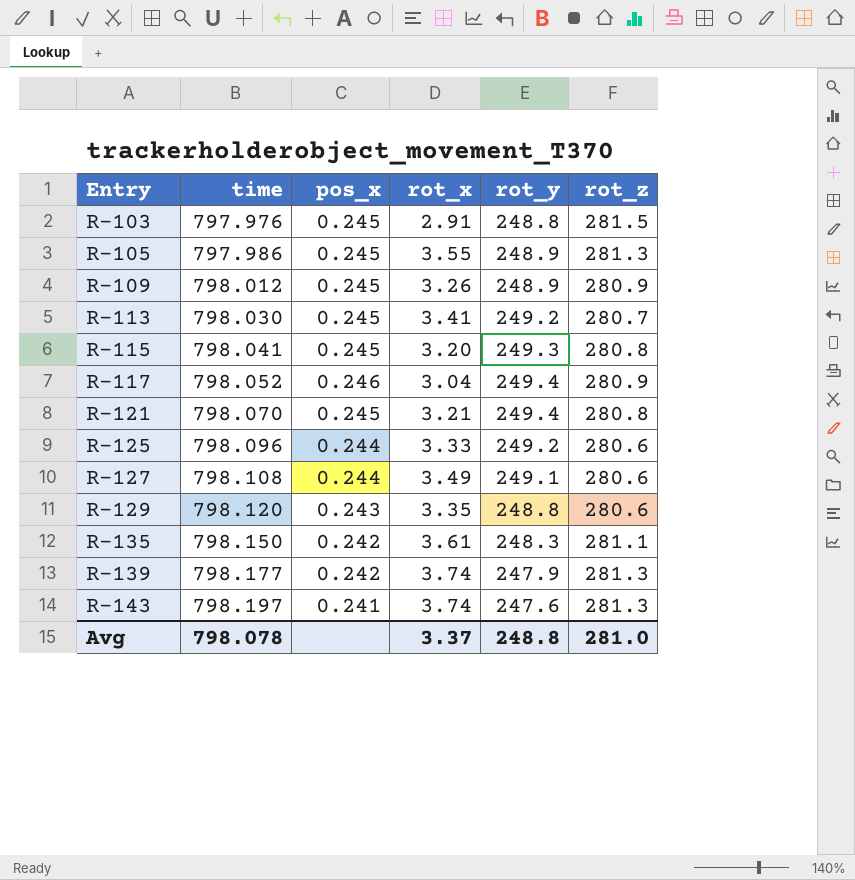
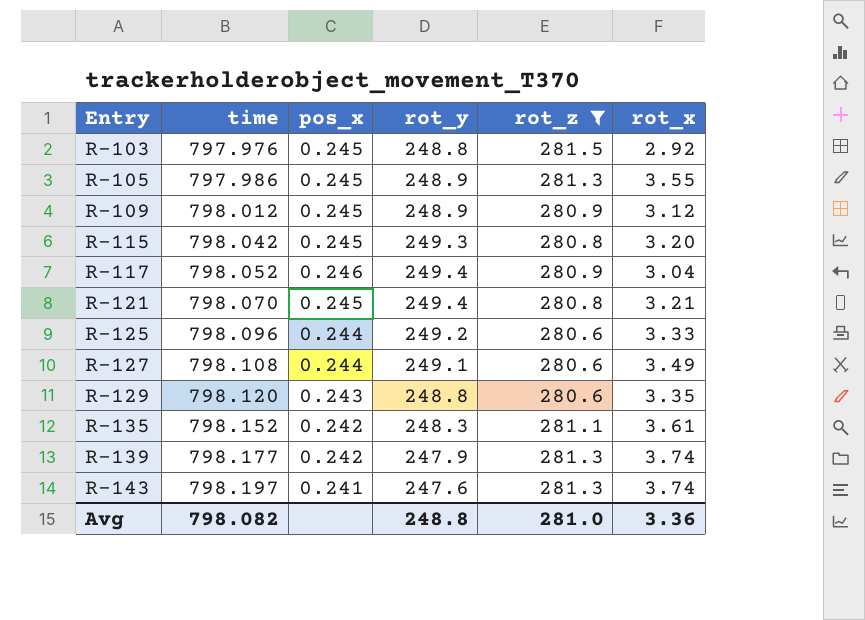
filter: none -> rot_z != 280.7
column rot_x | position: 4 -> 6
R-103 | rot_x: 2.91 -> 2.92
R-109 | rot_x: 3.26 -> 3.12
R-115 | time: 798.041 -> 798.042
R-135 | time: 798.150 -> 798.152
Avg | time: 798.078 -> 798.082
Avg | rot_x: 3.37 -> 3.36

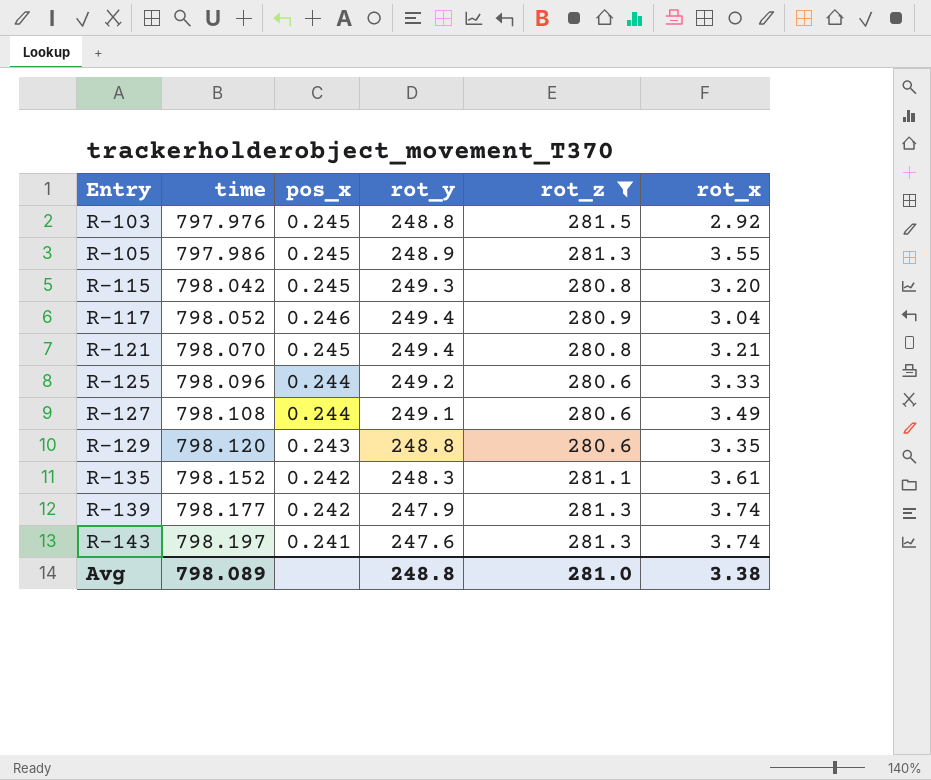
row R-109: 798.012 | 0.245 | 248.9 | 280.9 | 3.12 -> none
Avg | time: 798.082 -> 798.089
Avg | rot_x: 3.36 -> 3.38

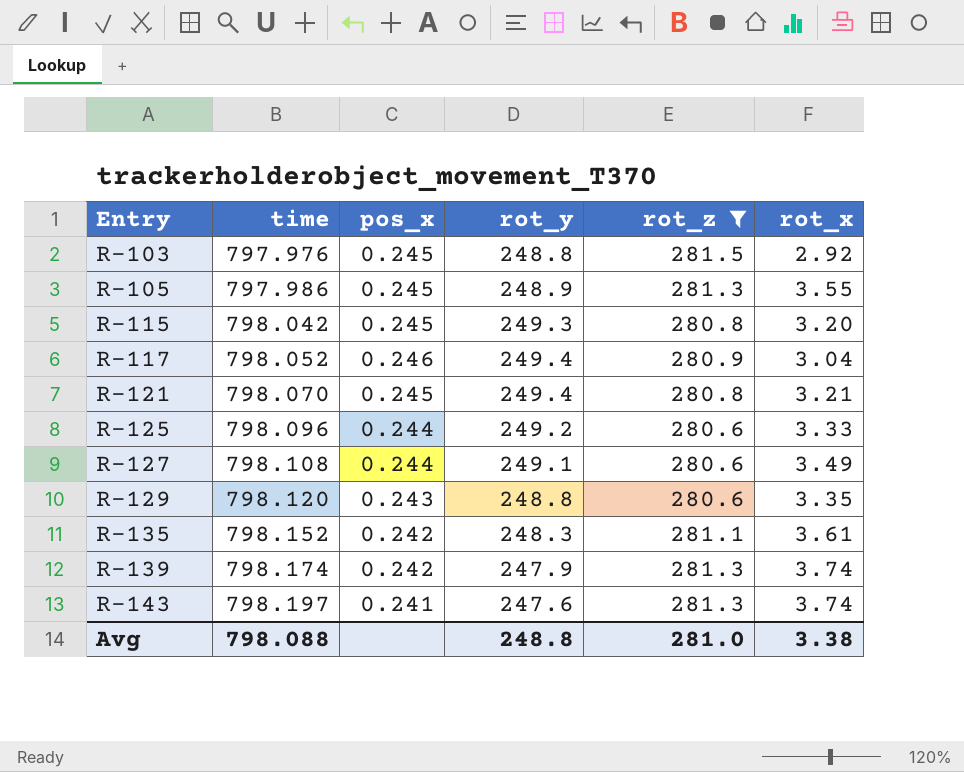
R-139 | time: 798.177 -> 798.174
Avg | time: 798.089 -> 798.088

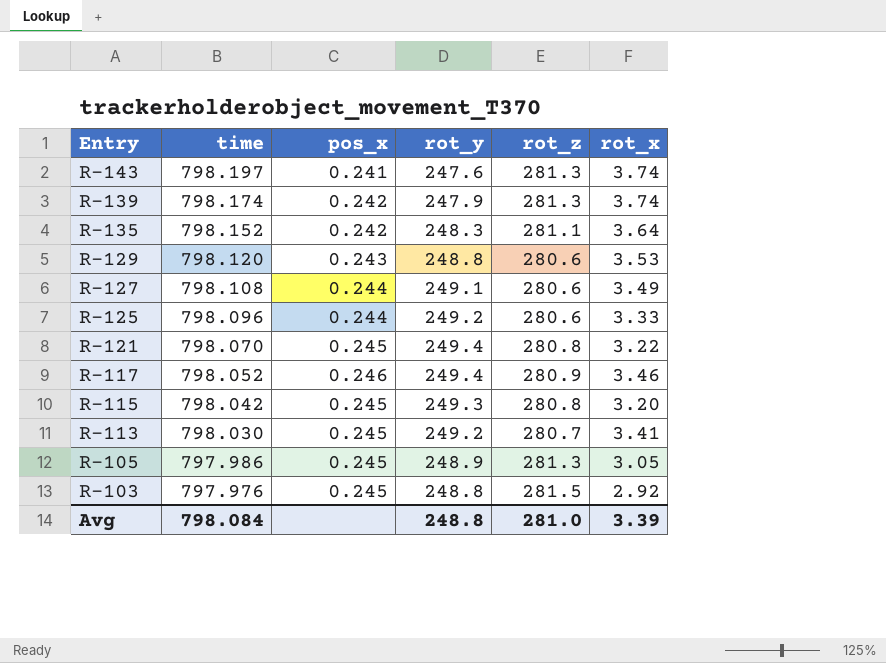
filter: rot_z != 280.7 -> none
row order: Entry ascending -> Entry descending
R-135 | rot_x: 3.61 -> 3.64
R-129 | rot_x: 3.35 -> 3.53
R-121 | rot_x: 3.21 -> 3.22
R-117 | rot_x: 3.04 -> 3.46
R-105 | rot_x: 3.55 -> 3.05
Avg | time: 798.088 -> 798.084
Avg | rot_x: 3.38 -> 3.39

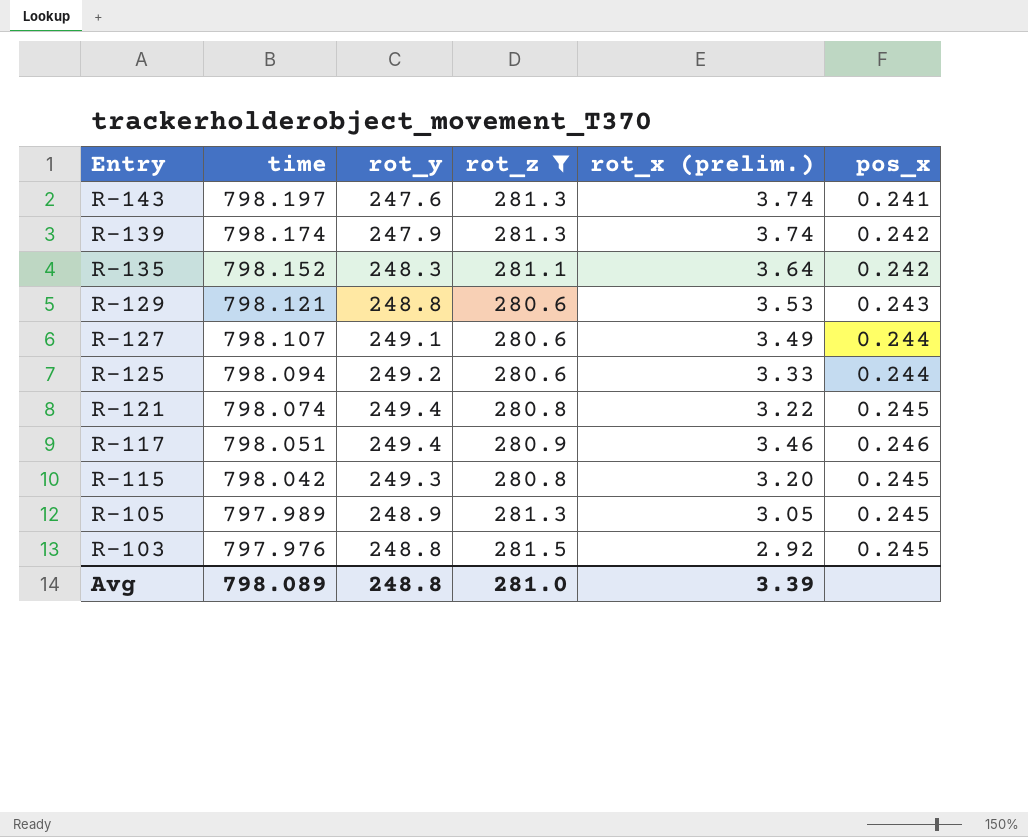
filter: none -> rot_z != 280.7
column name: rot_x -> rot_x (prelim.)
column pos_x | position: 3 -> 6
R-129 | time: 798.120 -> 798.121
R-127 | time: 798.108 -> 798.107
R-125 | time: 798.096 -> 798.094
R-121 | time: 798.070 -> 798.074
R-117 | time: 798.052 -> 798.051
R-105 | time: 797.986 -> 797.989
Avg | time: 798.084 -> 798.089

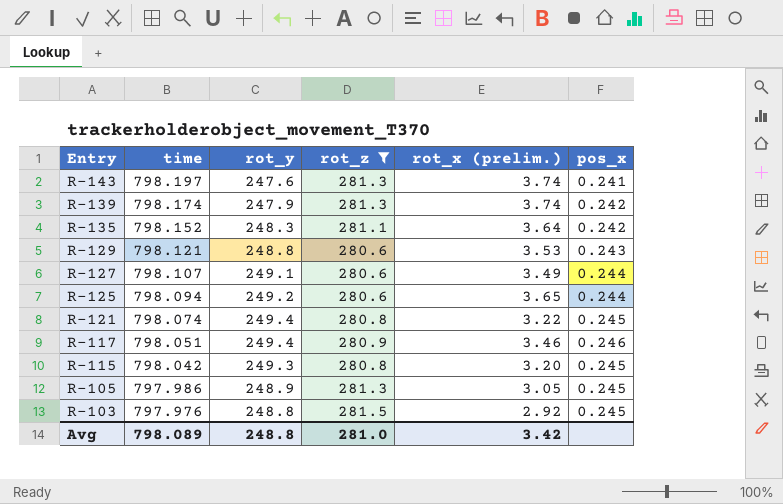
R-125 | rot_x (prelim.): 3.33 -> 3.65
R-105 | time: 797.989 -> 797.986
Avg | rot_x (prelim.): 3.39 -> 3.42

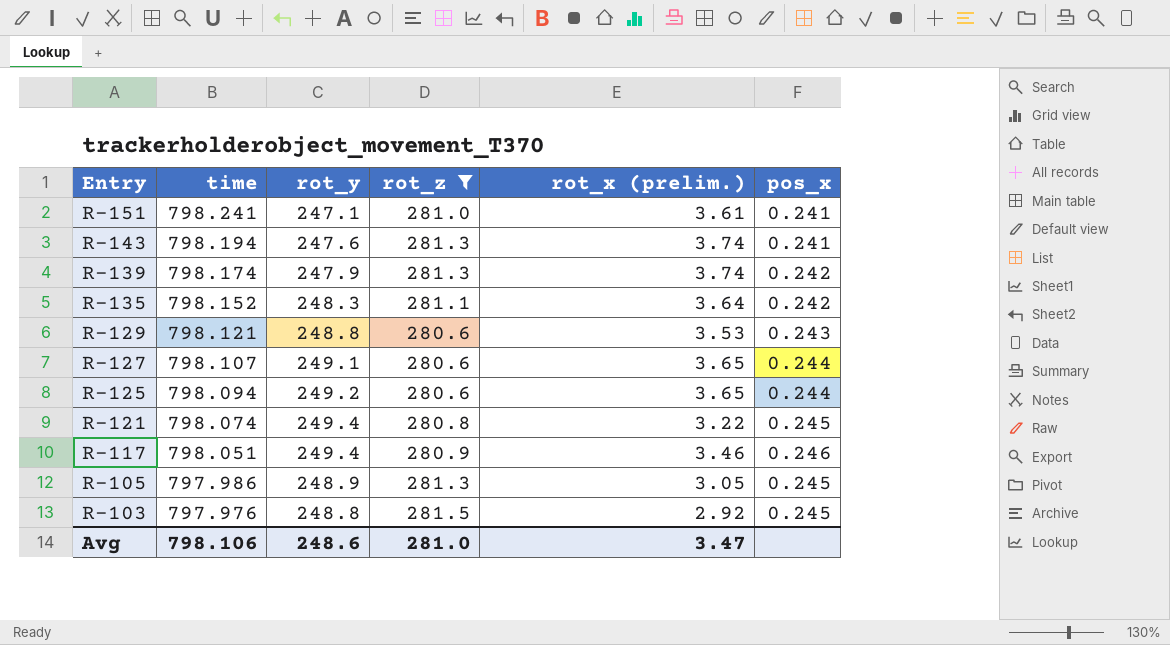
row R-115: 798.042 | 249.3 | 280.8 | 3.20 | 0.245 -> none
row R-151: none -> 798.241 | 247.1 | 281.0 | 3.61 | 0.241
R-143 | time: 798.197 -> 798.194
R-127 | rot_x (prelim.): 3.49 -> 3.65
Avg | time: 798.089 -> 798.106
Avg | rot_y: 248.8 -> 248.6
Avg | rot_x (prelim.): 3.42 -> 3.47

